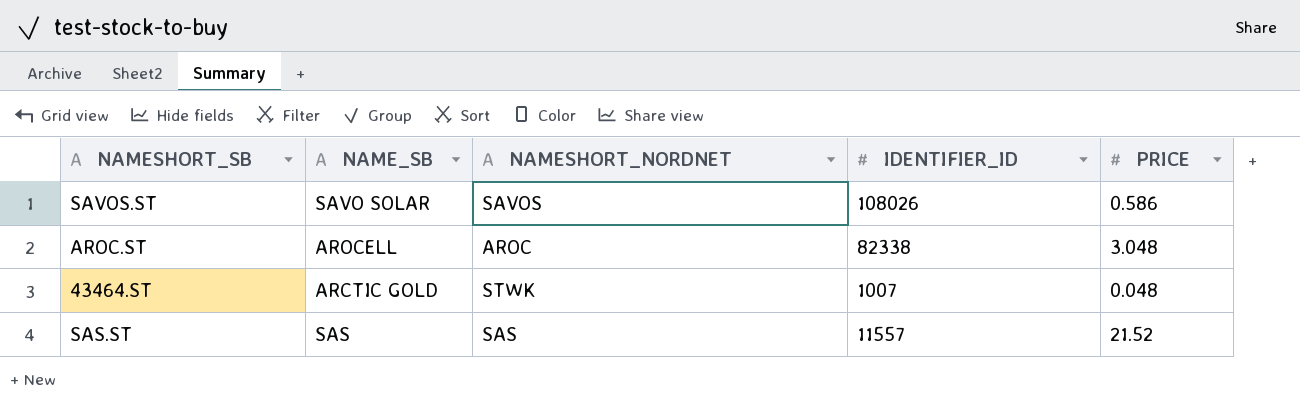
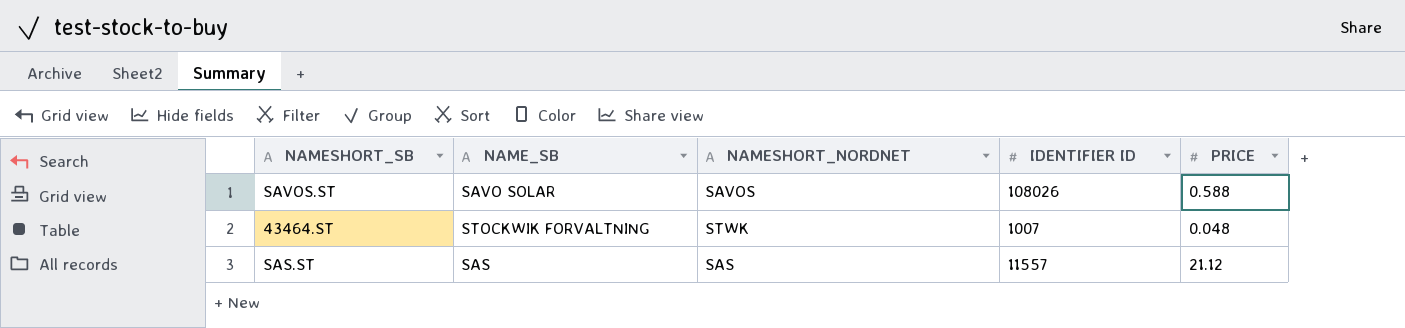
column name: IDENTIFIER_ID -> IDENTIFIER ID
row AROC.ST: AROCELL | AROC | 82338 | 3.048 -> none
SAVOS.ST | PRICE: 0.586 -> 0.588
43464.ST | NAME_SB: ARCTIC GOLD -> STOCKWIK FORVALTNING
SAS.ST | PRICE: 21.52 -> 21.12

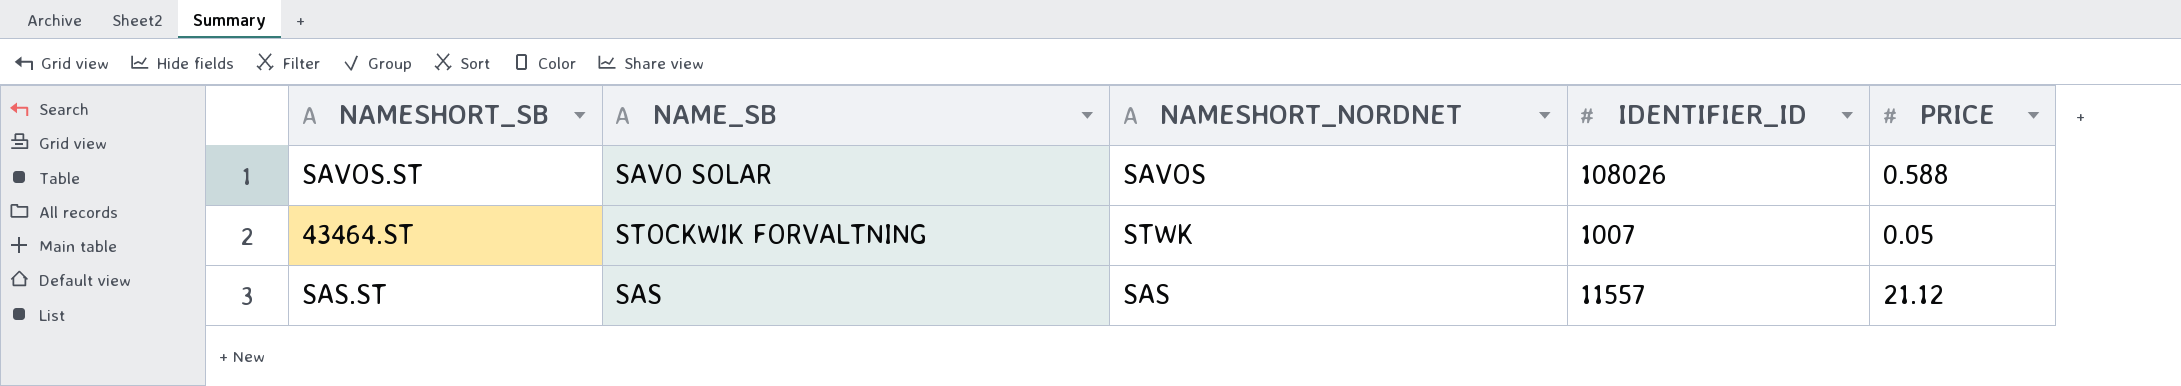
column name: IDENTIFIER ID -> IDENTIFIER_ID
43464.ST | PRICE: 0.048 -> 0.05

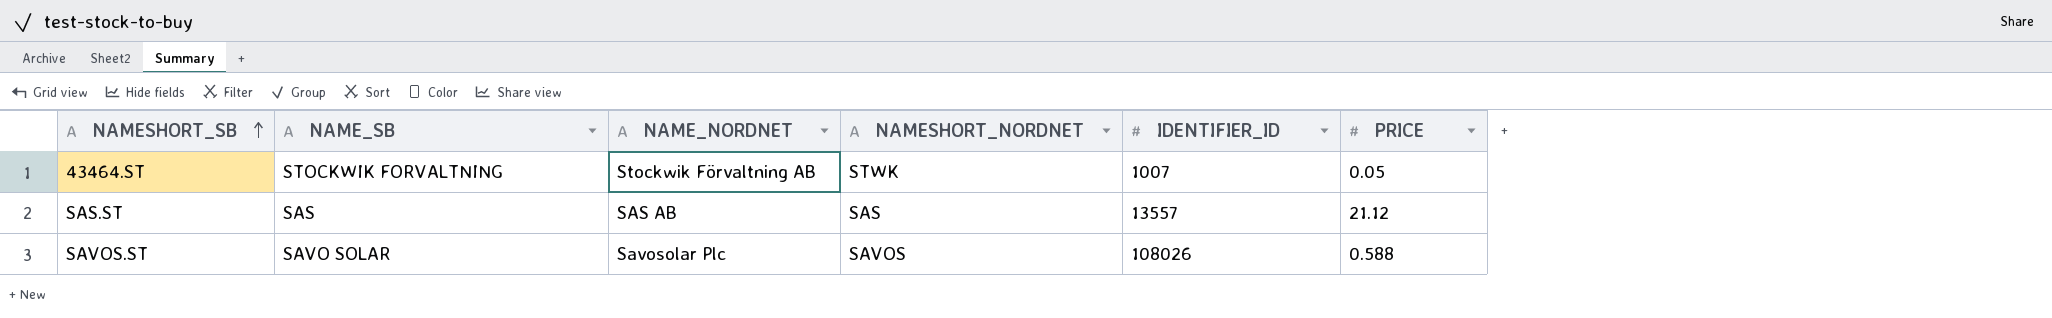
row order: none -> NAMESHORT_SB ascending
column NAME_NORDNET | position: none -> 3
SAS.ST | IDENTIFIER_ID: 11557 -> 13557

